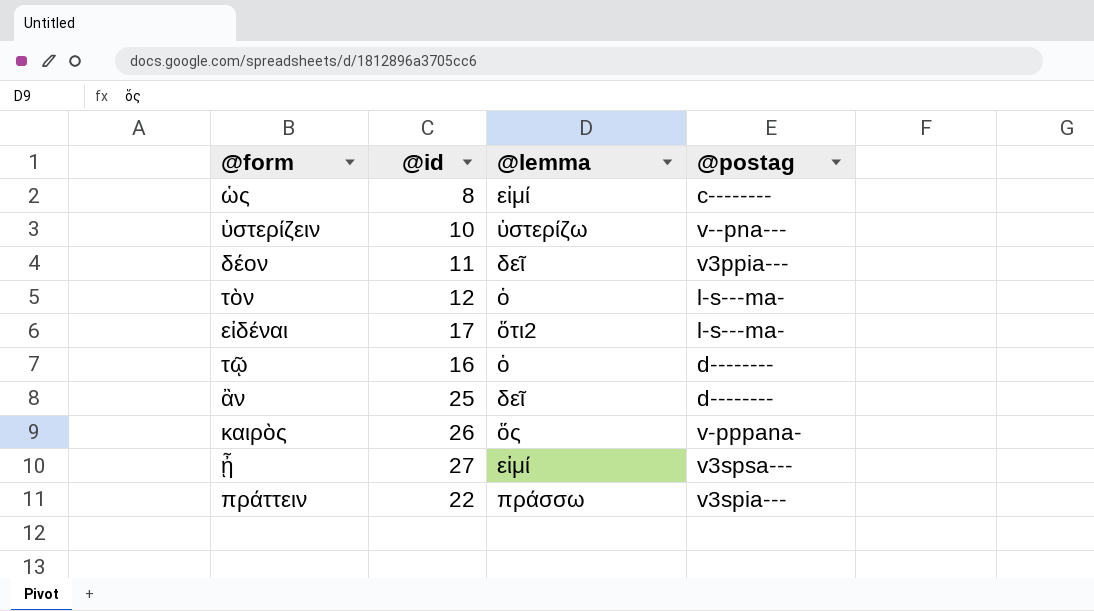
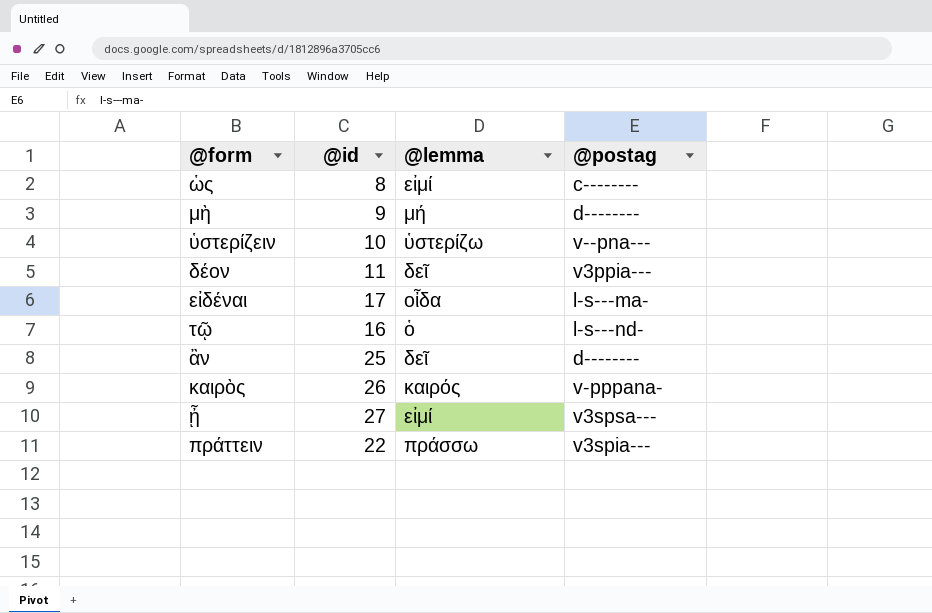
row τὸν: 12 | ὁ | l-s---ma- -> none
row μὴ: none -> 9 | μή | d--------
εἰδέναι | @lemma: ὅτι2 -> οἶδα
τῷ | @postag: d-------- -> l-s---nd-
καιρὸς | @lemma: ὅς -> καιρός

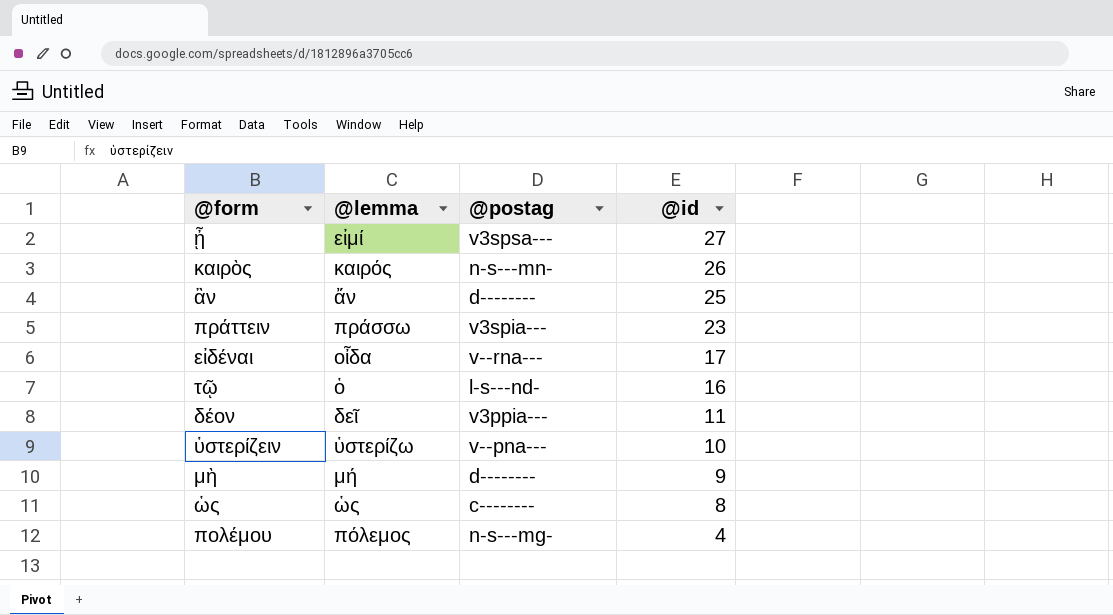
row order: none -> @id descending
column @id | position: 2 -> 4
καιρὸς | @postag: v-pppana- -> n-s---mn-
ἂν | @lemma: δεῖ -> ἄν
πράττειν | @id: 22 -> 23
εἰδέναι | @postag: l-s---ma- -> v--rna---
ὡς | @lemma: εἰμί -> ὡς
row πολέμου: none -> πόλεμος | n-s---mg- | 4

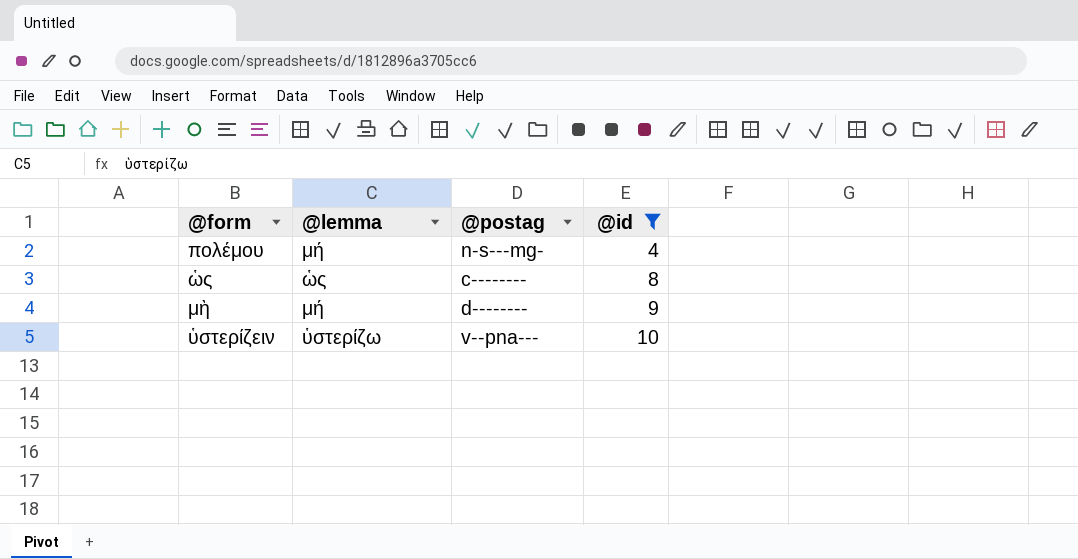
filter: none -> @id <= 10
row order: @id descending -> @id ascending
πολέμου | @lemma: πόλεμος -> μή

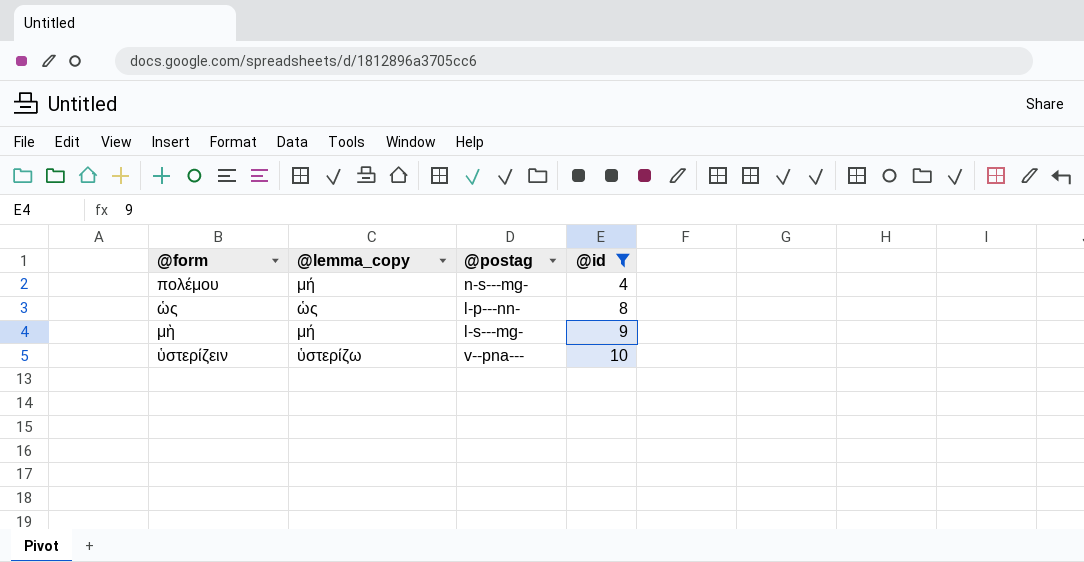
column name: @lemma -> @lemma_copy
ὡς | @postag: c-------- -> l-p---nn-
μὴ | @postag: d-------- -> l-s---mg-

